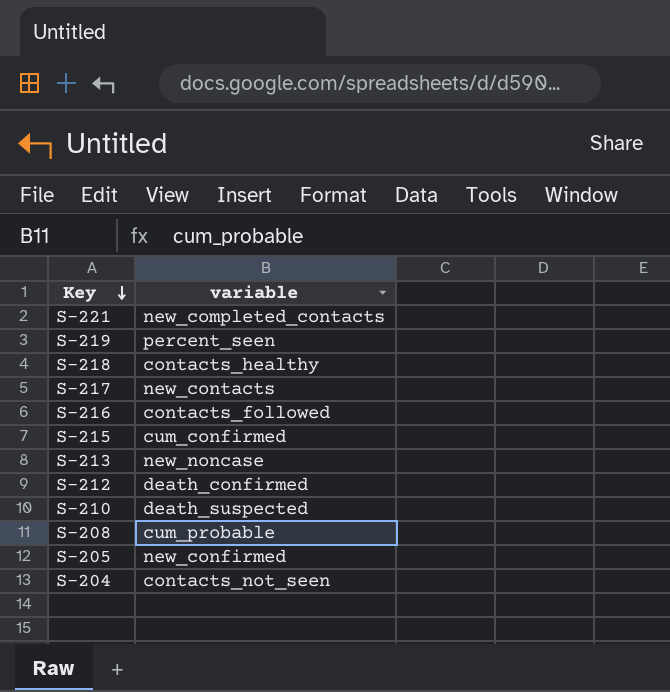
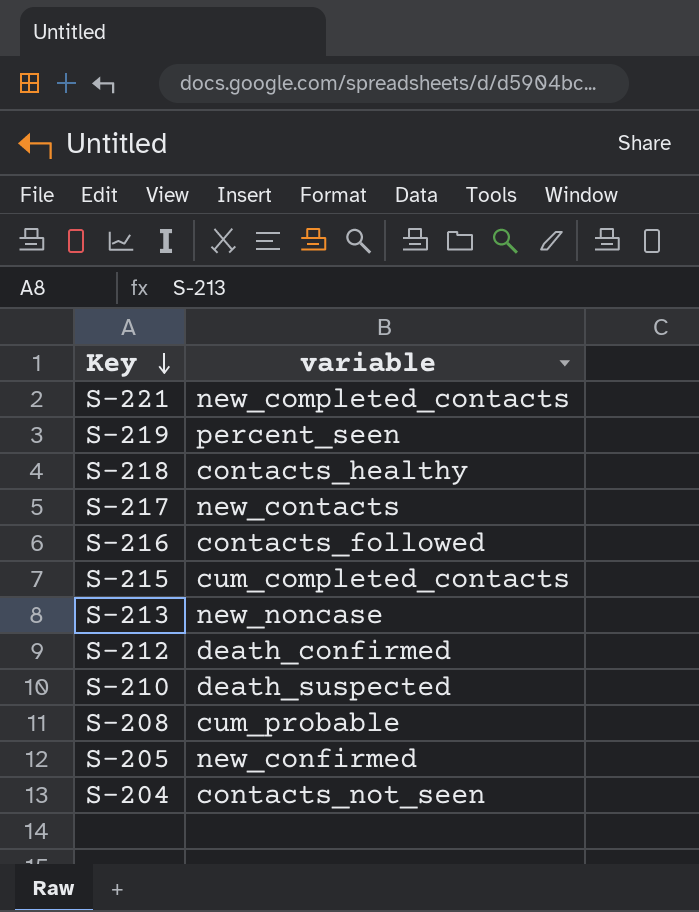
S-215 | variable: cum_confirmed -> cum_completed_contacts

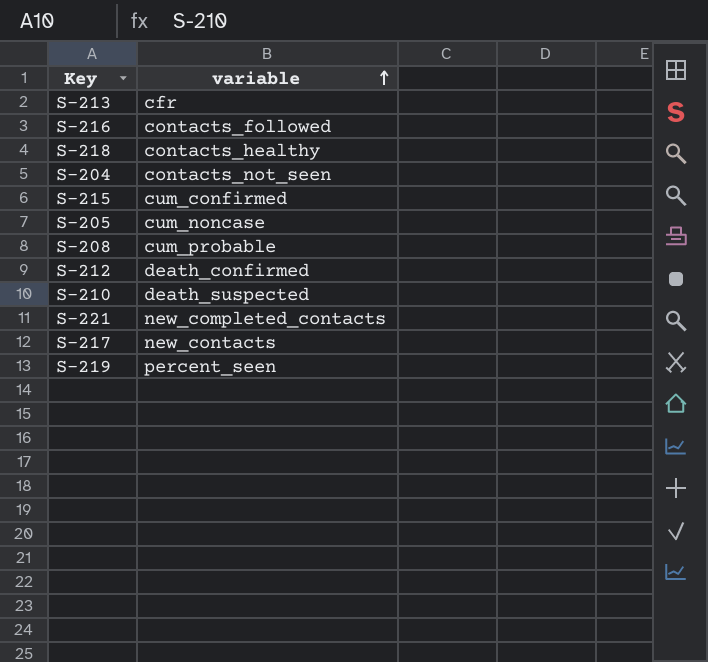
row order: Key descending -> variable ascending
S-213 | variable: new_noncase -> cfr
S-215 | variable: cum_completed_contacts -> cum_confirmed
S-205 | variable: new_confirmed -> cum_noncase

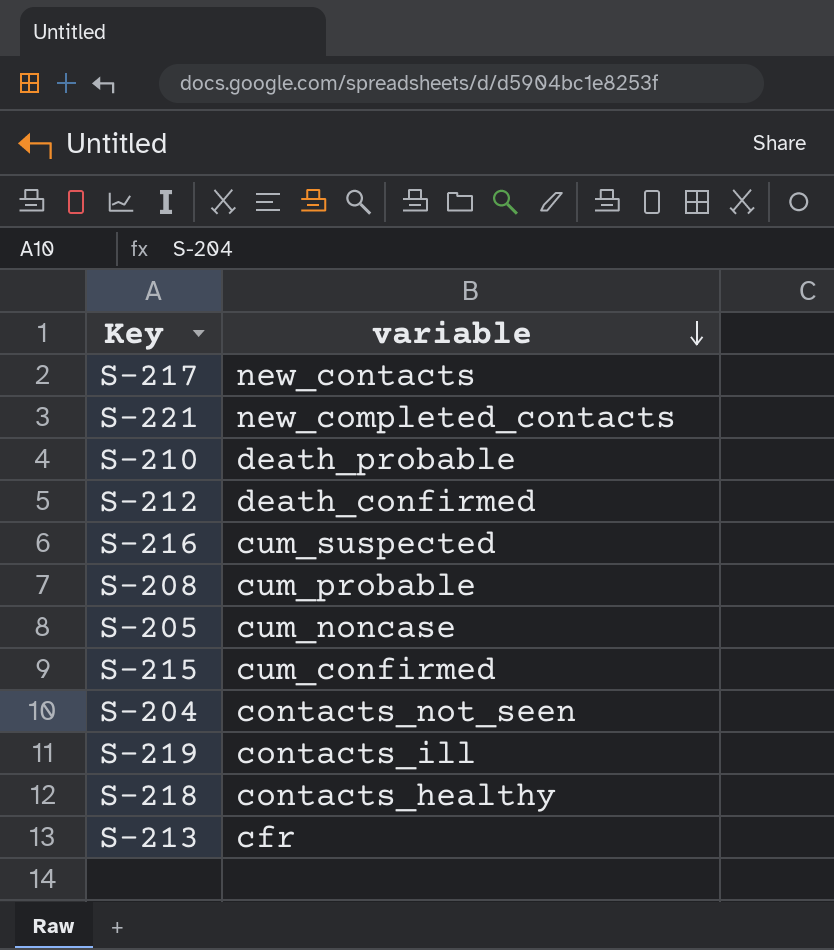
row order: variable ascending -> variable descending
S-210 | variable: death_suspected -> death_probable
S-216 | variable: contacts_followed -> cum_suspected
S-219 | variable: percent_seen -> contacts_ill

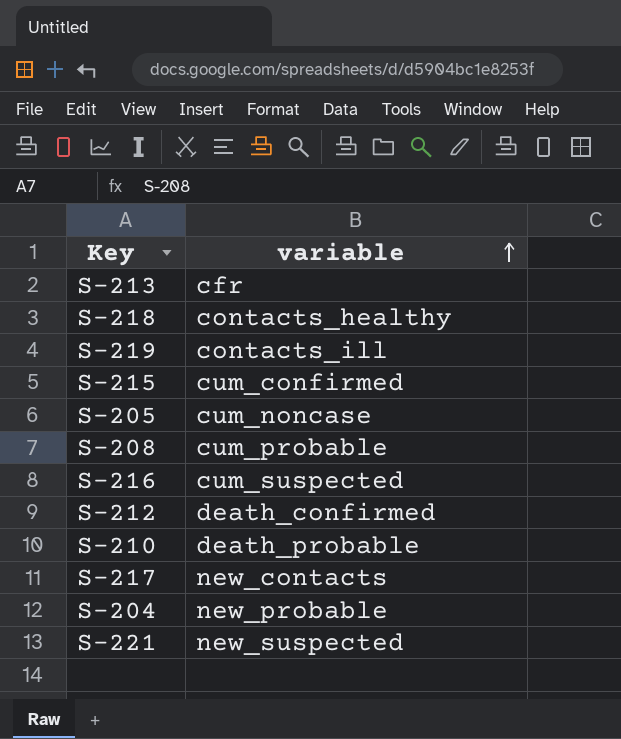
row order: variable descending -> variable ascending
S-204 | variable: contacts_not_seen -> new_probable
S-221 | variable: new_completed_contacts -> new_suspected

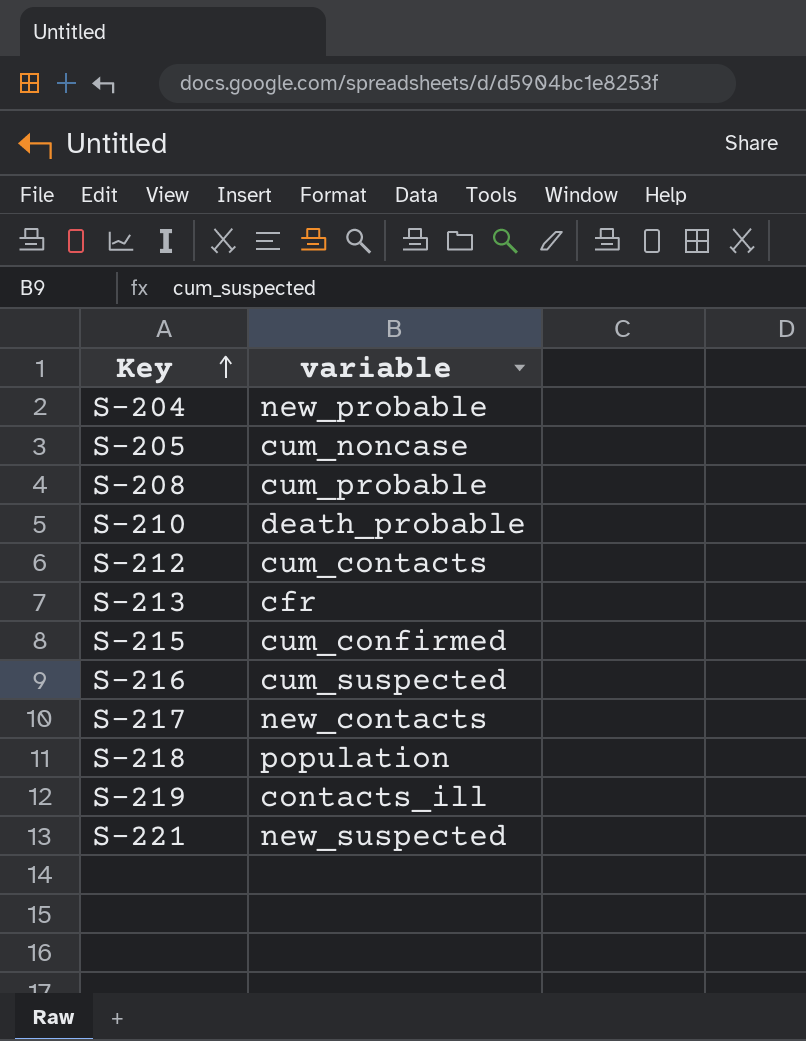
row order: variable ascending -> Key ascending
S-212 | variable: death_confirmed -> cum_contacts
S-218 | variable: contacts_healthy -> population

